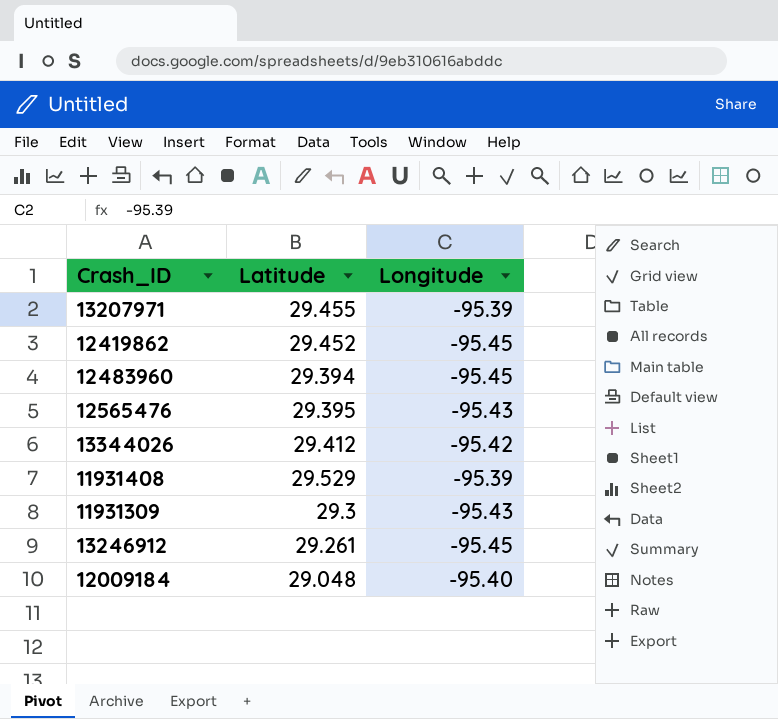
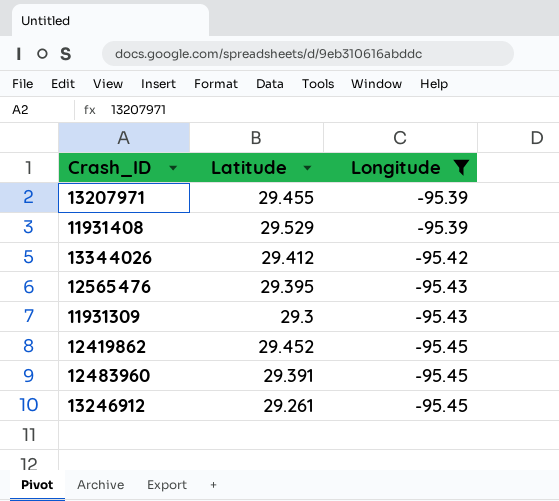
filter: none -> Longitude != -95.40
row order: none -> Longitude descending
12483960 | Latitude: 29.394 -> 29.391

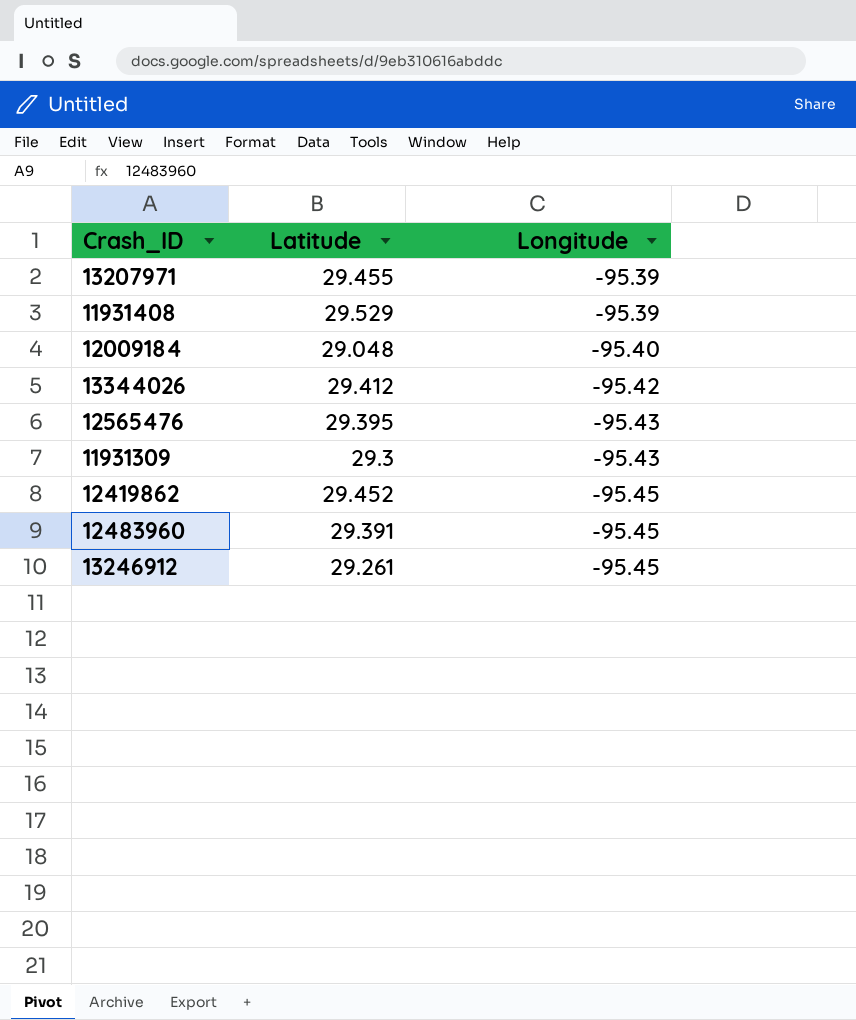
filter: Longitude != -95.40 -> none

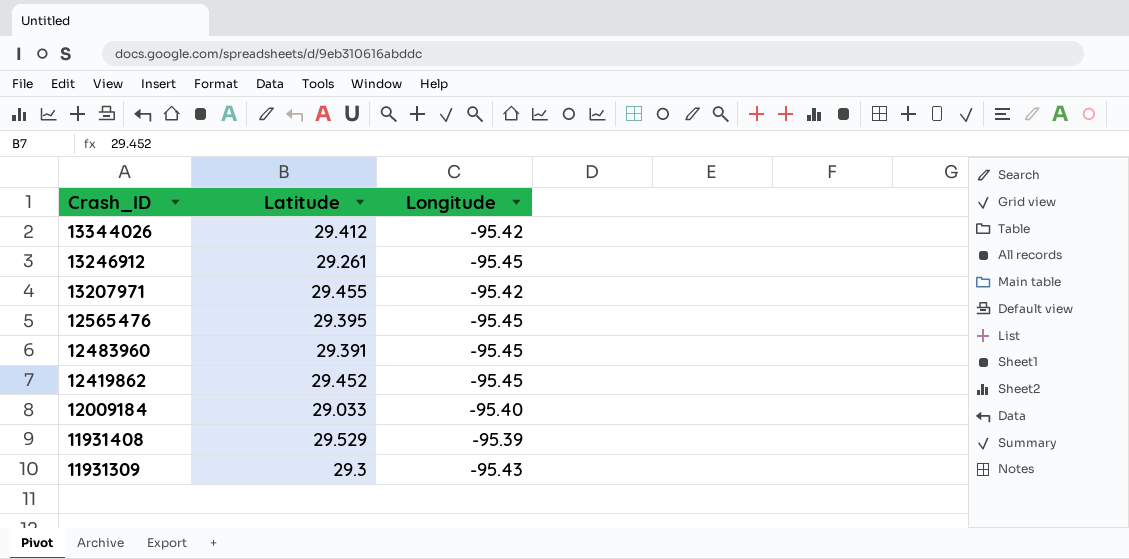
row order: Longitude descending -> Crash_ID descending
13207971 | Longitude: -95.39 -> -95.42
12565476 | Longitude: -95.43 -> -95.45
12009184 | Latitude: 29.048 -> 29.033

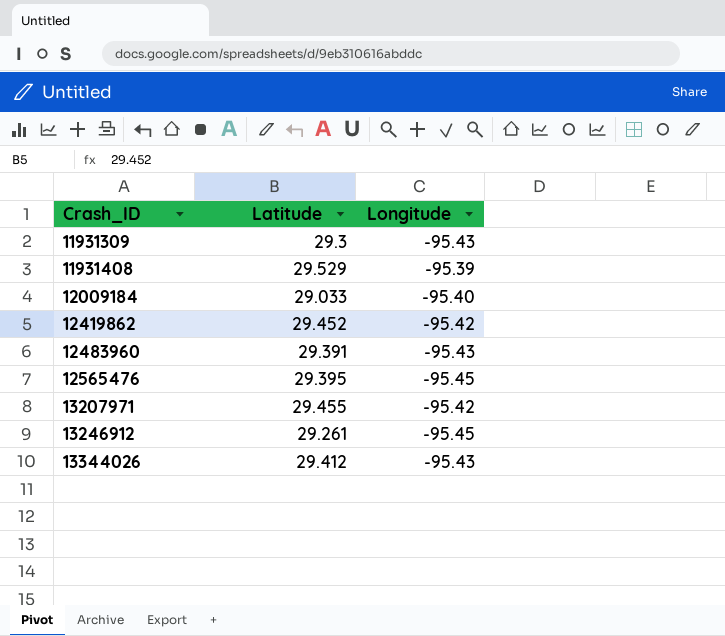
row order: Crash_ID descending -> Crash_ID ascending
12419862 | Longitude: -95.45 -> -95.42
12483960 | Longitude: -95.45 -> -95.43
13344026 | Longitude: -95.42 -> -95.43

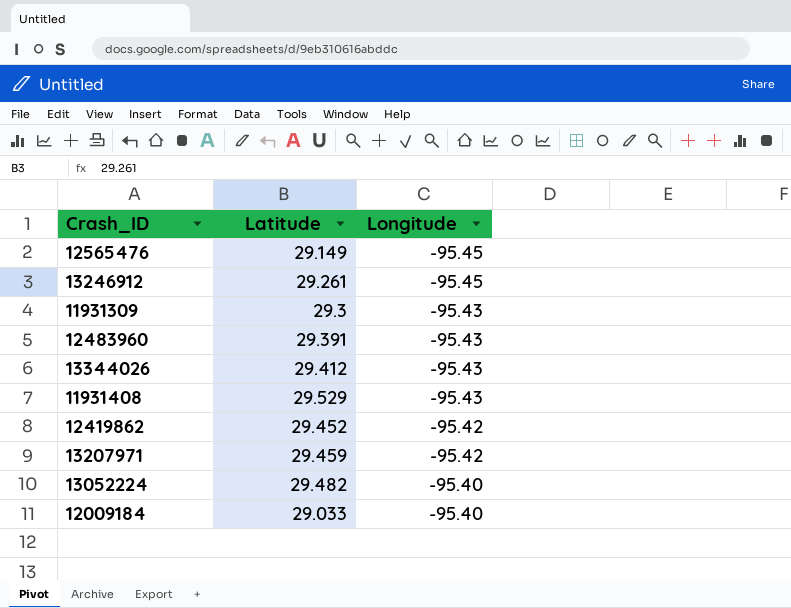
row order: Crash_ID ascending -> Longitude ascending
12565476 | Latitude: 29.395 -> 29.149
11931408 | Longitude: -95.39 -> -95.43
13207971 | Latitude: 29.455 -> 29.459
row 13052224: none -> 29.482 | -95.40

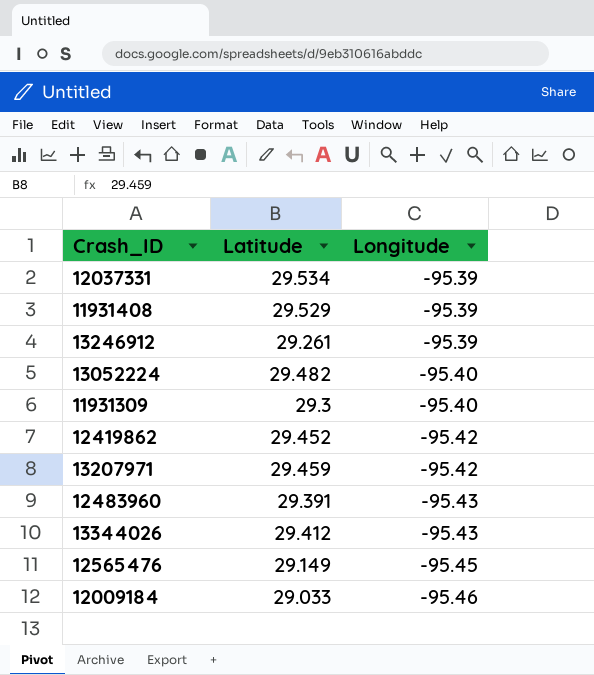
row order: Longitude ascending -> Longitude descending
row 12037331: none -> 29.534 | -95.39
11931408 | Longitude: -95.43 -> -95.39
13246912 | Longitude: -95.45 -> -95.39
11931309 | Longitude: -95.43 -> -95.40
12009184 | Longitude: -95.40 -> -95.46

